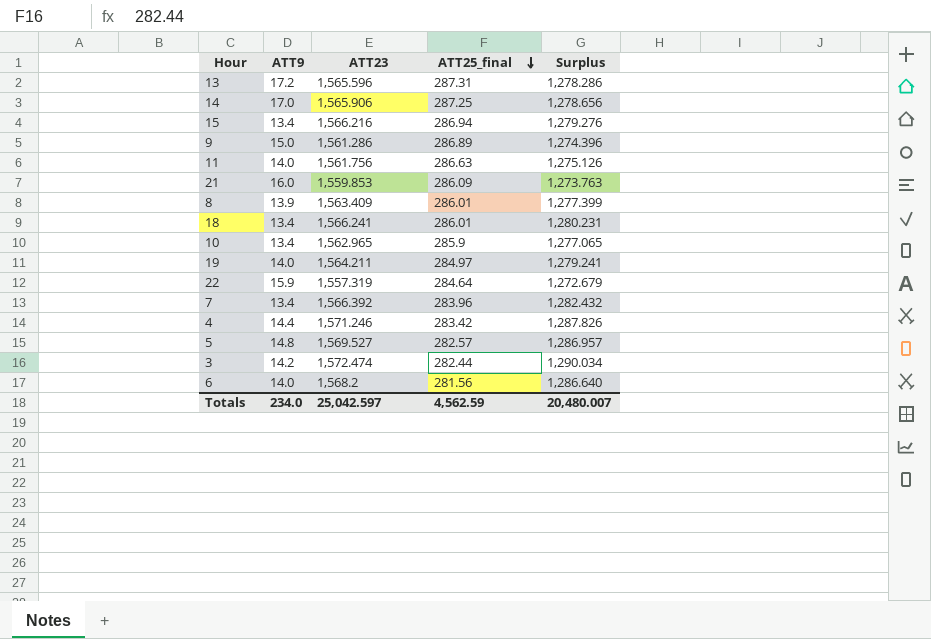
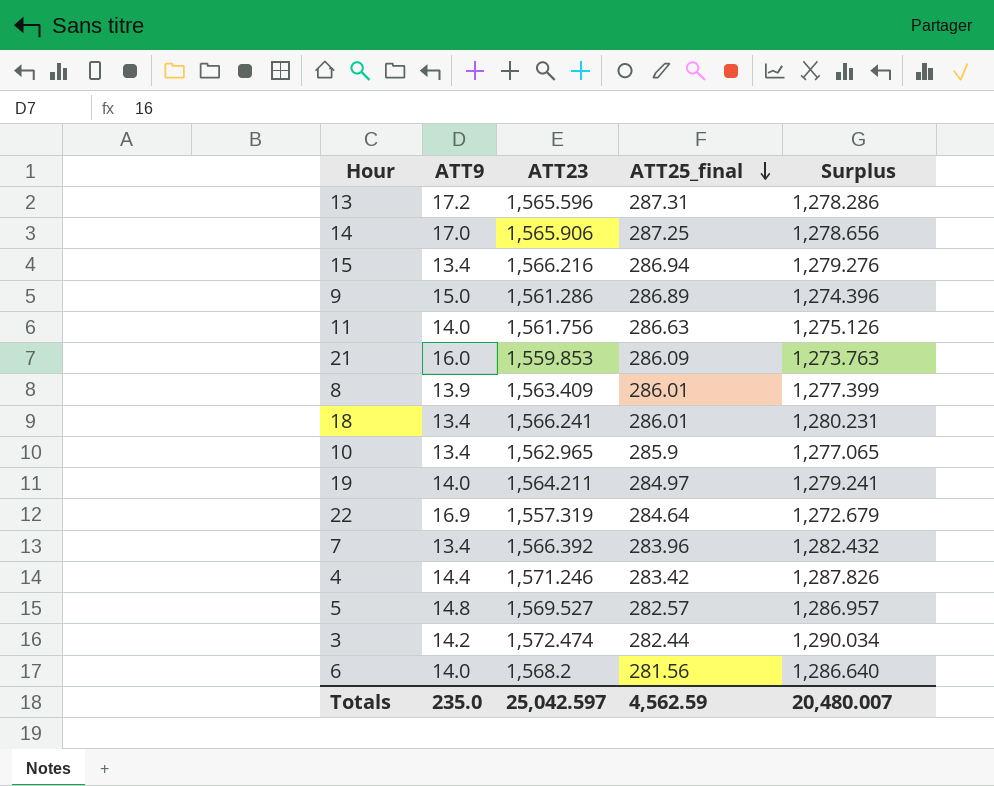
22 | ATT9: 15.9 -> 16.9
Totals | ATT9: 234.0 -> 235.0

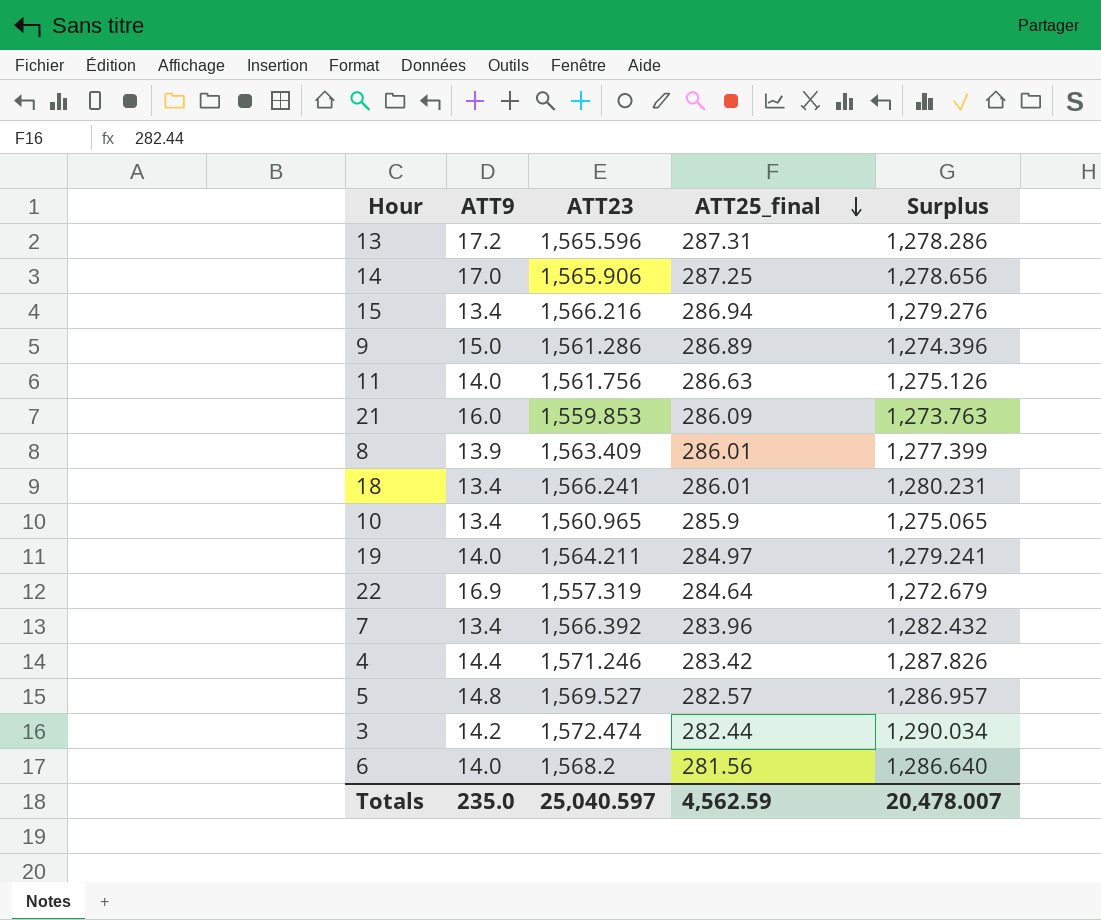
10 | ATT23: 1,562.965 -> 1,560.965
10 | Surplus: 1,277.065 -> 1,275.065
Totals | ATT23: 25,042.597 -> 25,040.597
Totals | Surplus: 20,480.007 -> 20,478.007

